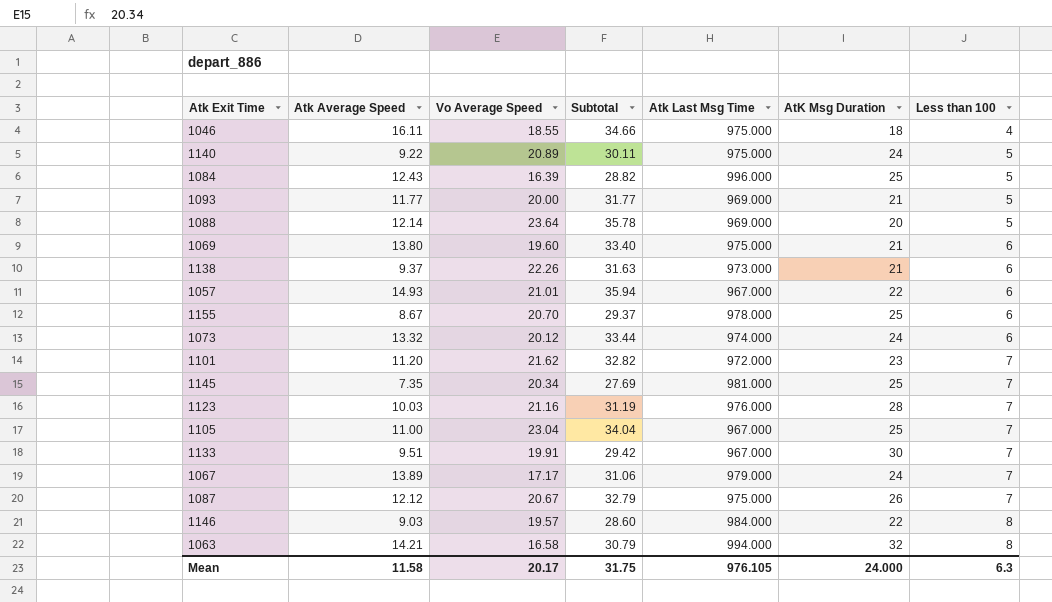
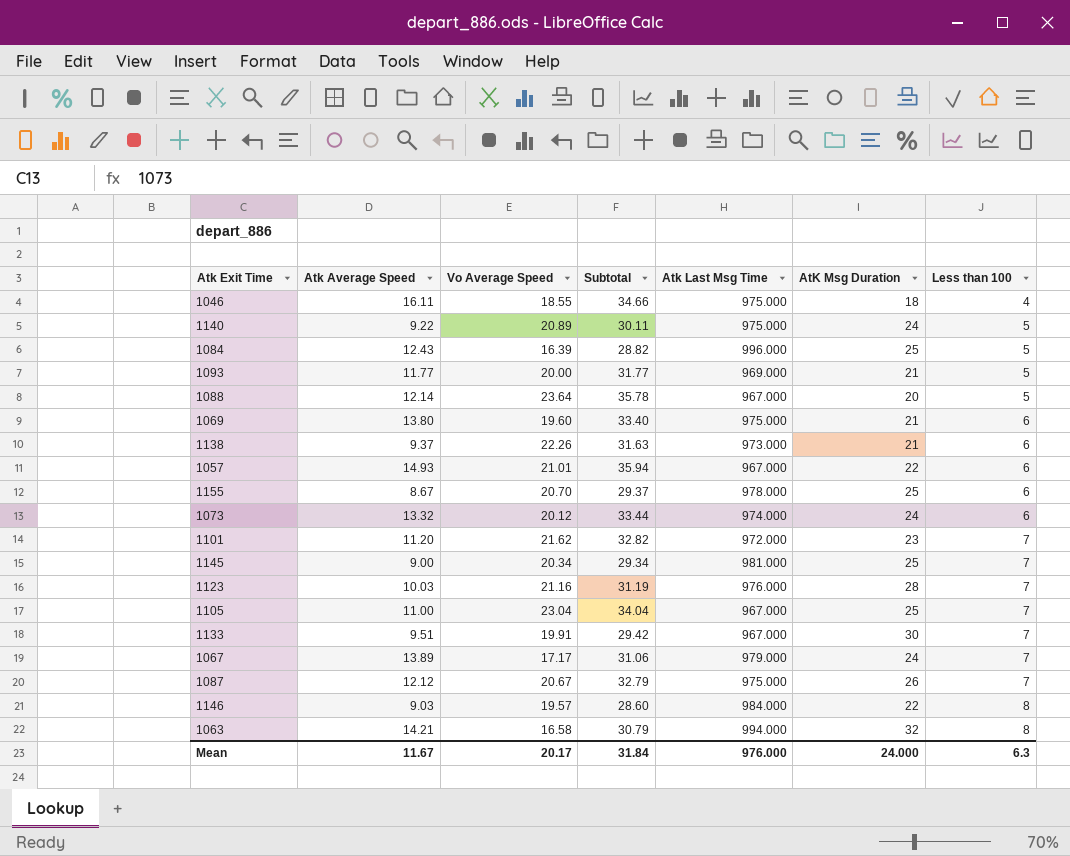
1088 | Atk Last Msg Time: 969.000 -> 967.000
1145 | Atk Average Speed: 7.35 -> 9.00
1145 | Subtotal: 27.69 -> 29.34
Mean | Atk Average Speed: 11.58 -> 11.67
Mean | Subtotal: 31.75 -> 31.84
Mean | Atk Last Msg Time: 976.105 -> 976.000

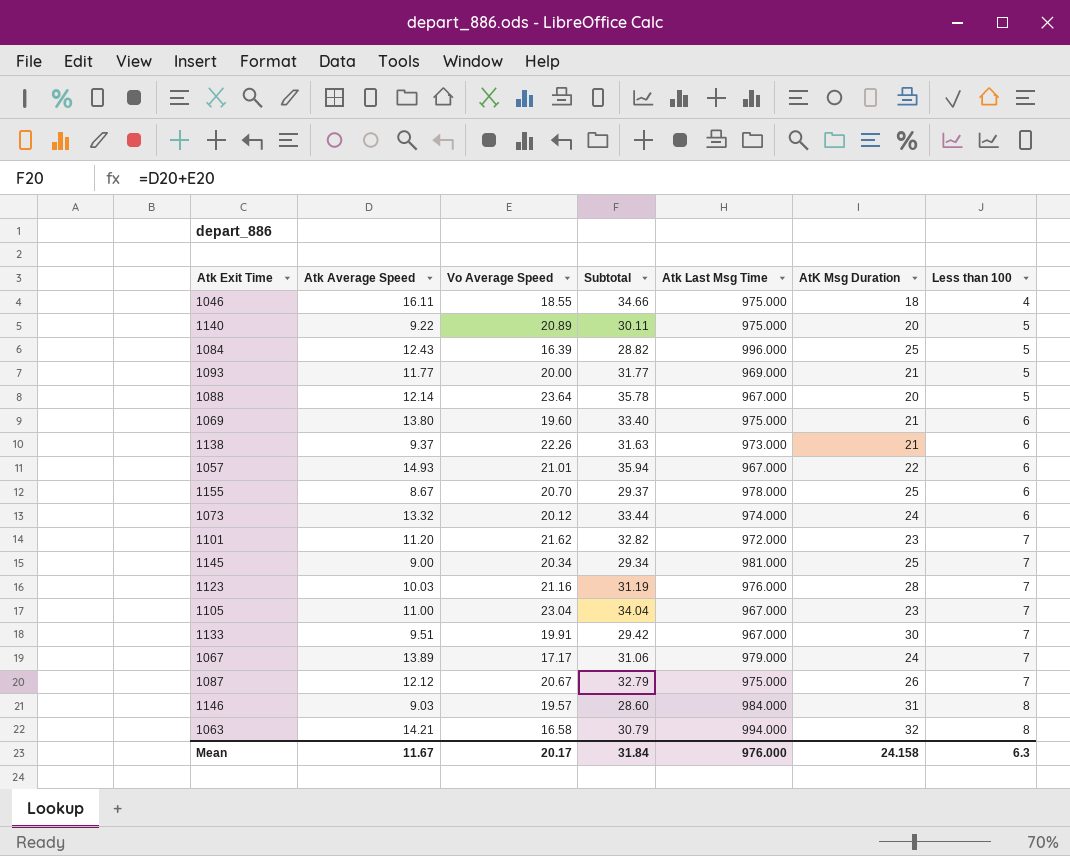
1140 | AtK Msg Duration: 24 -> 20
1105 | AtK Msg Duration: 25 -> 23
1146 | AtK Msg Duration: 22 -> 31
Mean | AtK Msg Duration: 24.000 -> 24.158

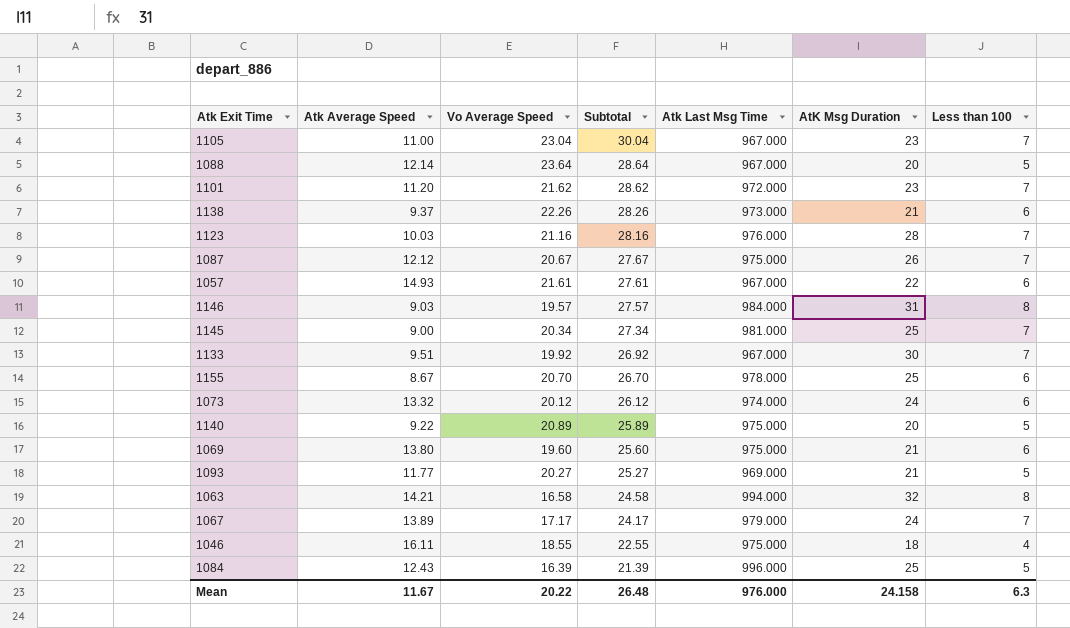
row order: Less than 100 ascending -> Subtotal descending
column Subtotal | formula: [Atk Average Speed] + [Vo Average Speed] -> [Vo Average Speed] + [Less than 100]
1057 | Vo Average Speed: 21.01 -> 21.61
1133 | Vo Average Speed: 19.91 -> 19.92
1093 | Vo Average Speed: 20.00 -> 20.27
Mean | Vo Average Speed: 20.17 -> 20.22
Mean | Subtotal: 31.84 -> 26.48

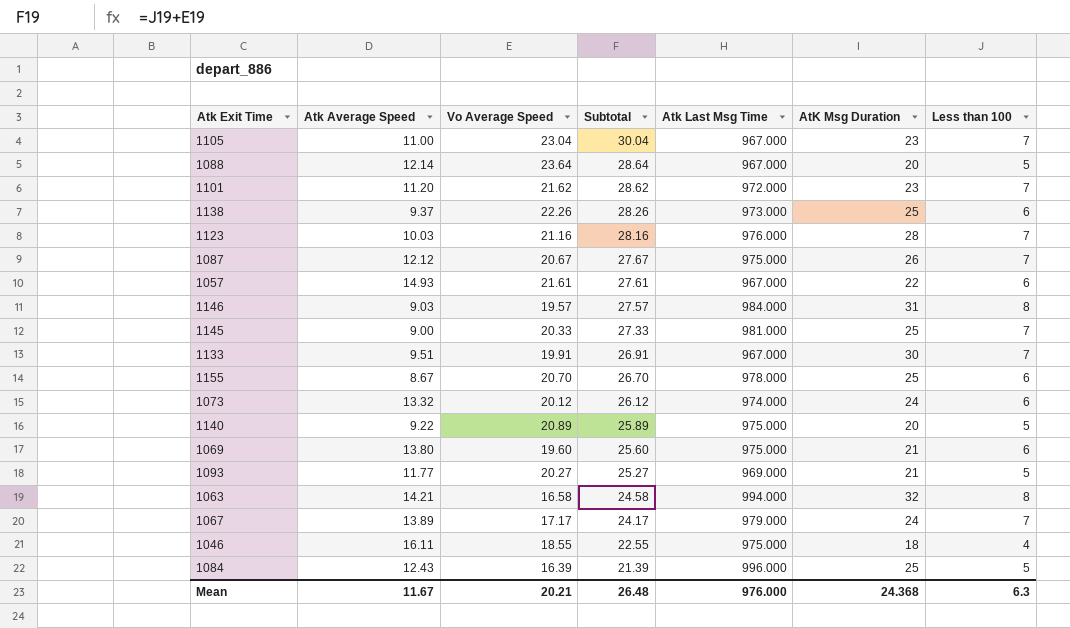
1138 | AtK Msg Duration: 21 -> 25
1145 | Vo Average Speed: 20.34 -> 20.33
1145 | Subtotal: 27.34 -> 27.33
1133 | Vo Average Speed: 19.92 -> 19.91
1133 | Subtotal: 26.92 -> 26.91
Mean | Vo Average Speed: 20.22 -> 20.21
Mean | AtK Msg Duration: 24.158 -> 24.368

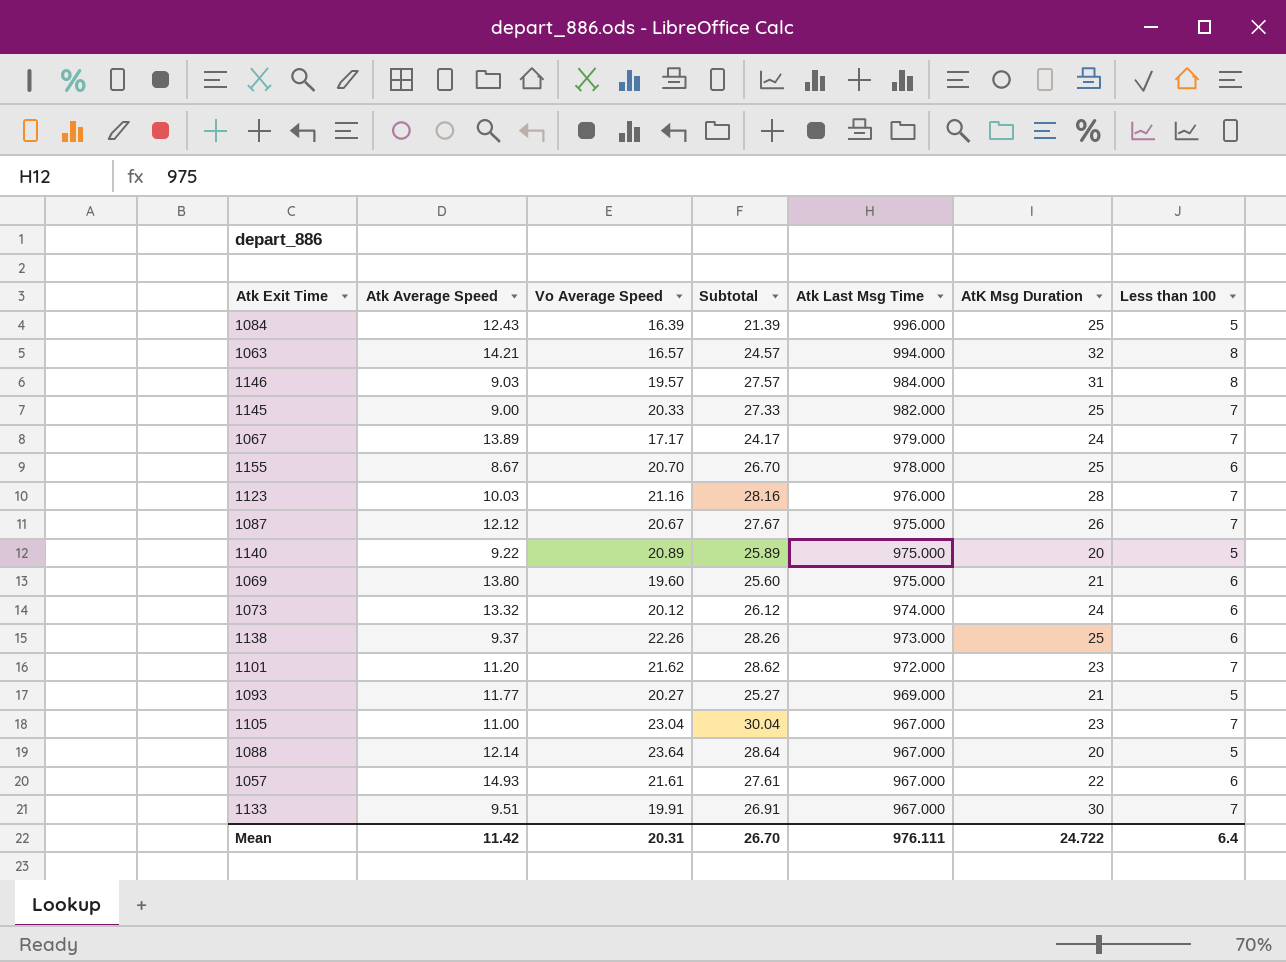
row order: Subtotal descending -> Atk Last Msg Time descending
row 1046: 16.11 | 18.55 | 22.55 | 975.000 | 18 | 4 -> none
1063 | Vo Average Speed: 16.58 -> 16.57
1063 | Subtotal: 24.58 -> 24.57
1145 | Atk Last Msg Time: 981.000 -> 982.000
Mean | Atk Average Speed: 11.67 -> 11.42
Mean | Vo Average Speed: 20.21 -> 20.31
Mean | Subtotal: 26.48 -> 26.70
Mean | Atk Last Msg Time: 976.000 -> 976.111
Mean | AtK Msg Duration: 24.368 -> 24.722
Mean | Less than 100: 6.3 -> 6.4

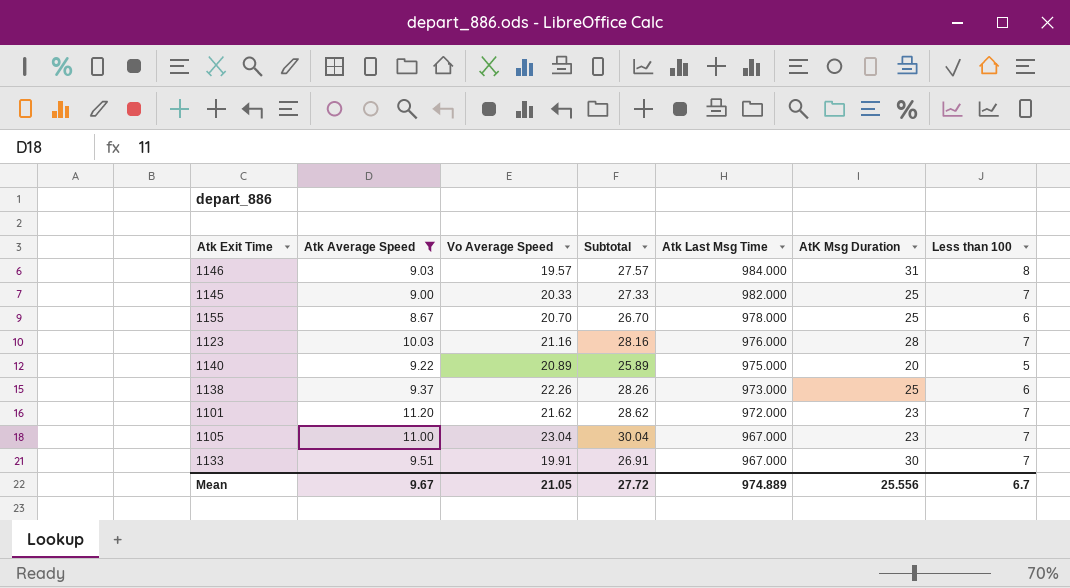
filter: none -> Atk Average Speed <= 11.20
Mean | Atk Average Speed: 11.42 -> 9.67
Mean | Vo Average Speed: 20.31 -> 21.05
Mean | Subtotal: 26.70 -> 27.72
Mean | Atk Last Msg Time: 976.111 -> 974.889
Mean | AtK Msg Duration: 24.722 -> 25.556
Mean | Less than 100: 6.4 -> 6.7

